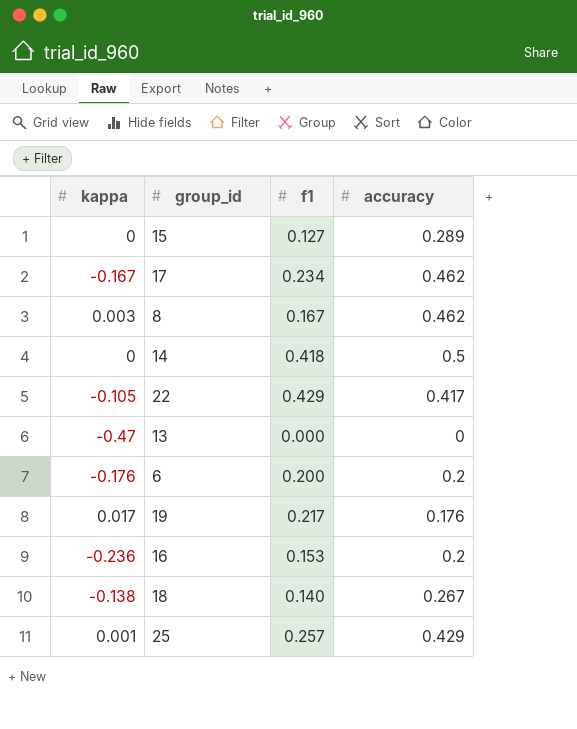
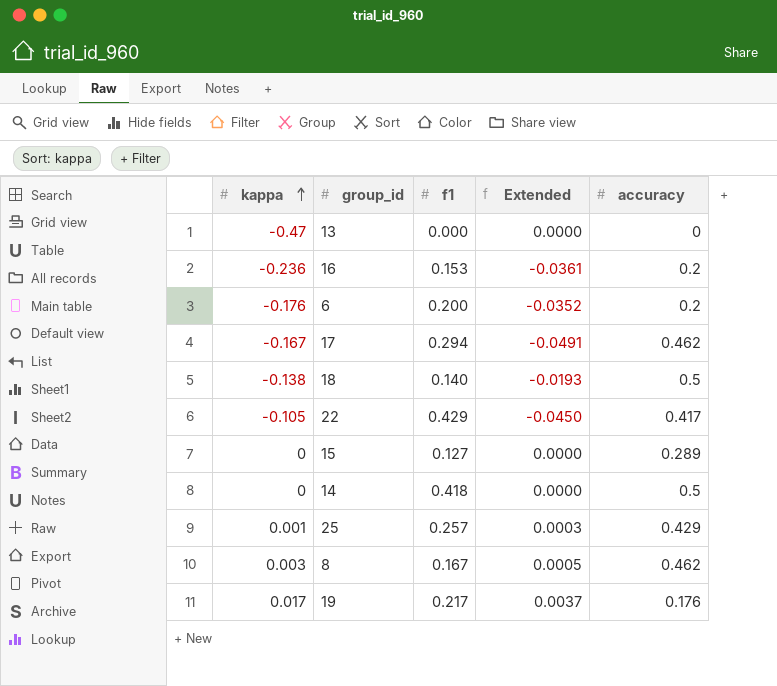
row order: none -> kappa ascending
column Extended | formula: none -> [kappa] * [f1]
17 | f1: 0.234 -> 0.294
18 | accuracy: 0.267 -> 0.5

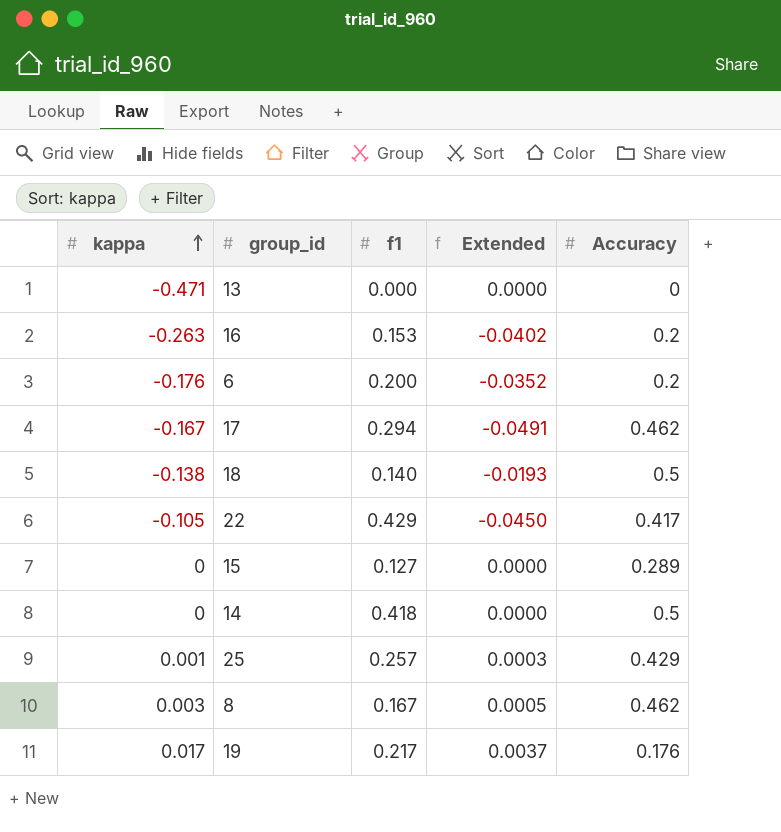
column name: accuracy -> Accuracy
13 | kappa: -0.47 -> -0.471
16 | kappa: -0.236 -> -0.263
16 | Extended: -0.0361 -> -0.0402

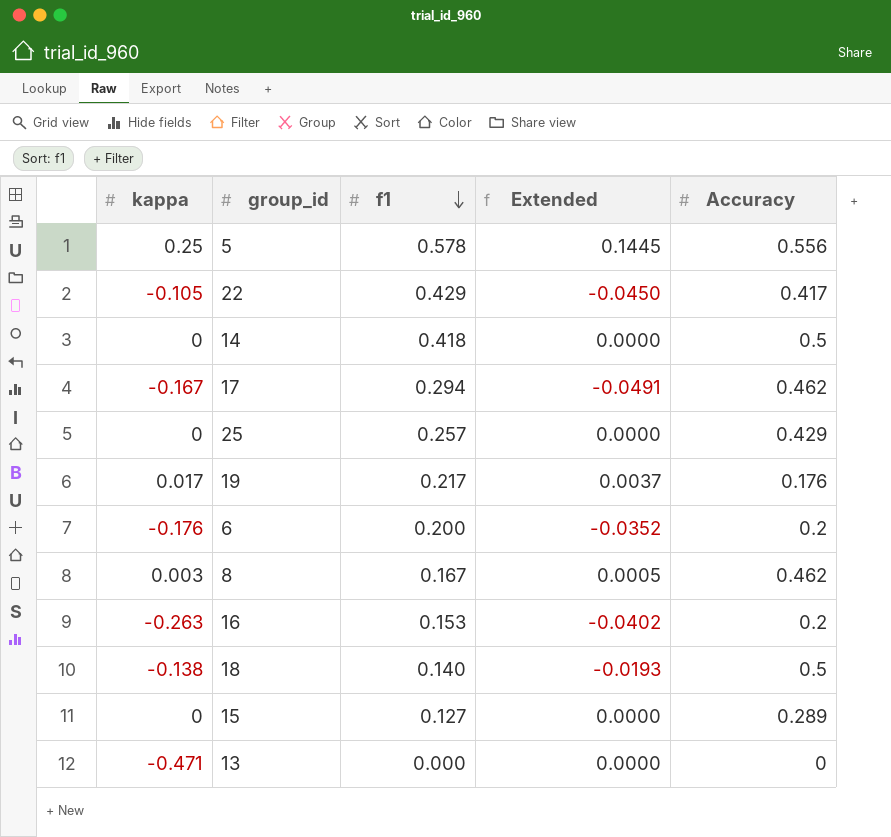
row order: kappa ascending -> f1 descending
row 5: none -> 0.25 | 0.578 | 0.1445 | 0.556
25 | kappa: 0.001 -> 0
25 | Extended: 0.0003 -> 0.0000

